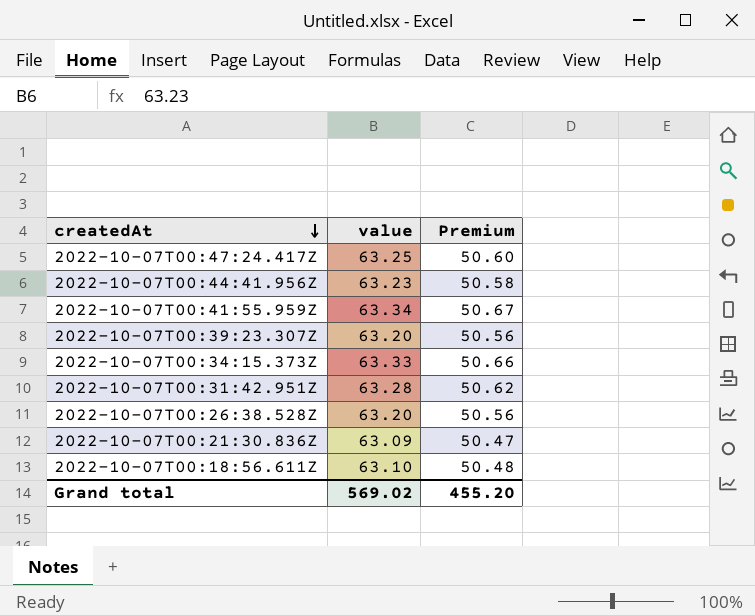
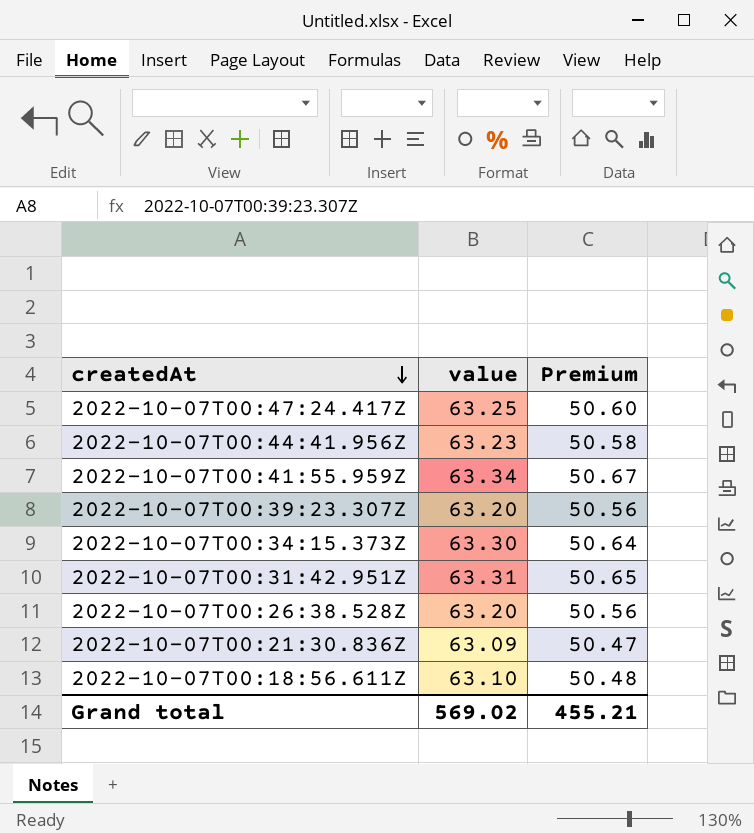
2022-10-07T00:34:15.373Z | value: 63.33 -> 63.30
2022-10-07T00:34:15.373Z | Premium: 50.66 -> 50.64
2022-10-07T00:31:42.951Z | value: 63.28 -> 63.31
2022-10-07T00:31:42.951Z | Premium: 50.62 -> 50.65
Grand total | Premium: 455.20 -> 455.21

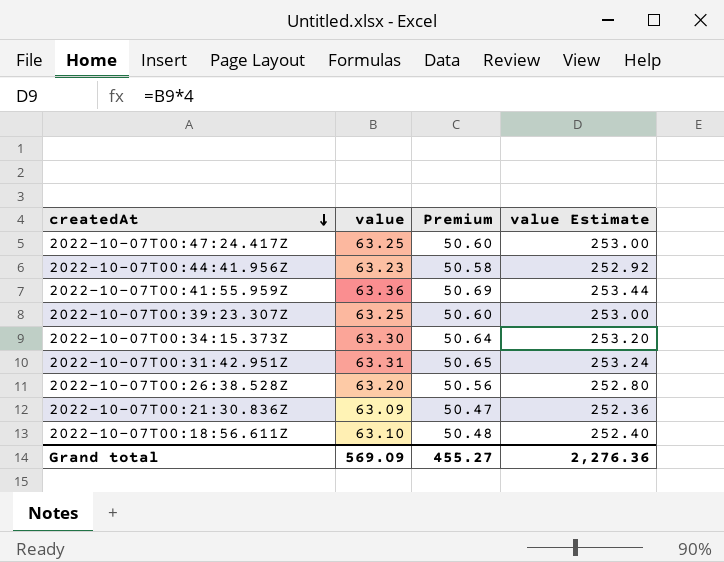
column value Estimate | formula: none -> [value] * 4
2022-10-07T00:41:55.959Z | value: 63.34 -> 63.36
2022-10-07T00:41:55.959Z | Premium: 50.67 -> 50.69
2022-10-07T00:39:23.307Z | value: 63.20 -> 63.25
2022-10-07T00:39:23.307Z | Premium: 50.56 -> 50.60
Grand total | value: 569.02 -> 569.09
Grand total | Premium: 455.21 -> 455.27

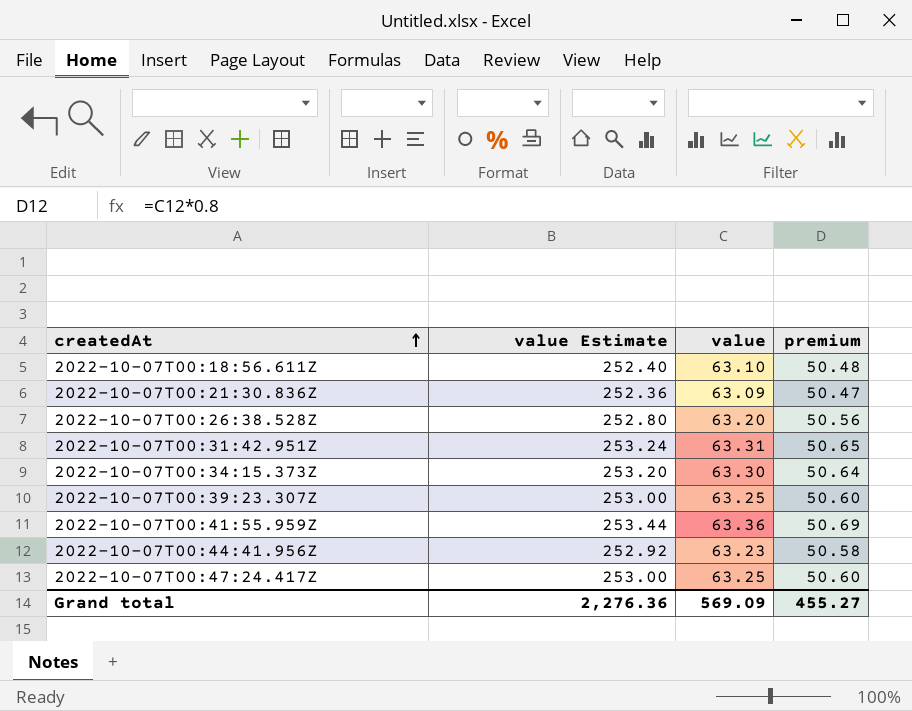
row order: createdAt descending -> createdAt ascending
column value Estimate | position: 4 -> 2
column name: Premium -> premium

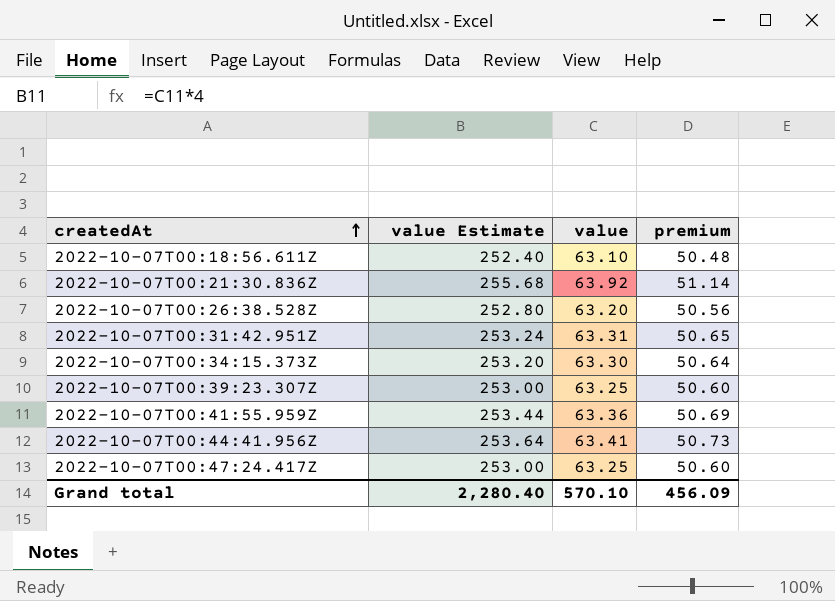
2022-10-07T00:21:30.836Z | value Estimate: 252.36 -> 255.68
2022-10-07T00:21:30.836Z | value: 63.09 -> 63.92
2022-10-07T00:21:30.836Z | premium: 50.47 -> 51.14
2022-10-07T00:44:41.956Z | value Estimate: 252.92 -> 253.64
2022-10-07T00:44:41.956Z | value: 63.23 -> 63.41
2022-10-07T00:44:41.956Z | premium: 50.58 -> 50.73
Grand total | value Estimate: 2,276.36 -> 2,280.40
Grand total | value: 569.09 -> 570.10
Grand total | premium: 455.27 -> 456.09

